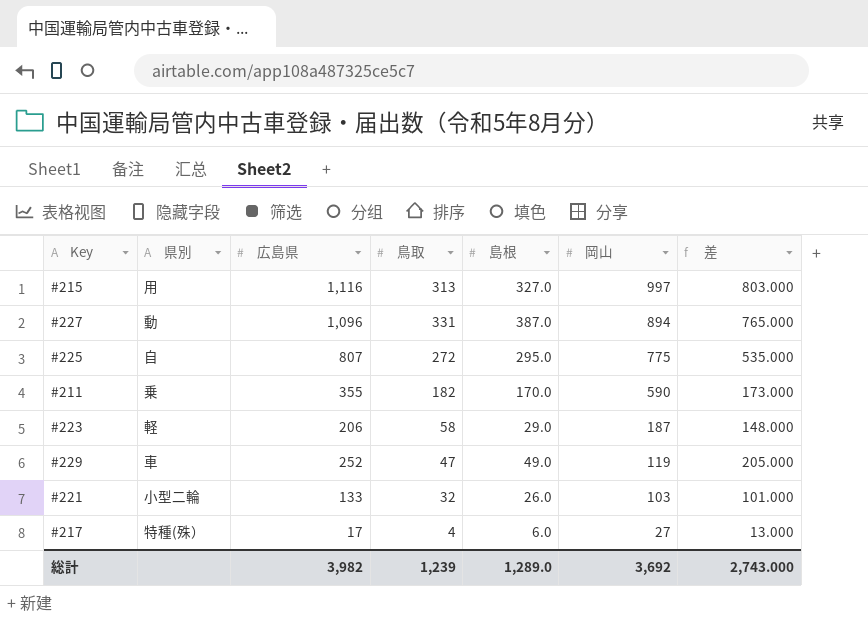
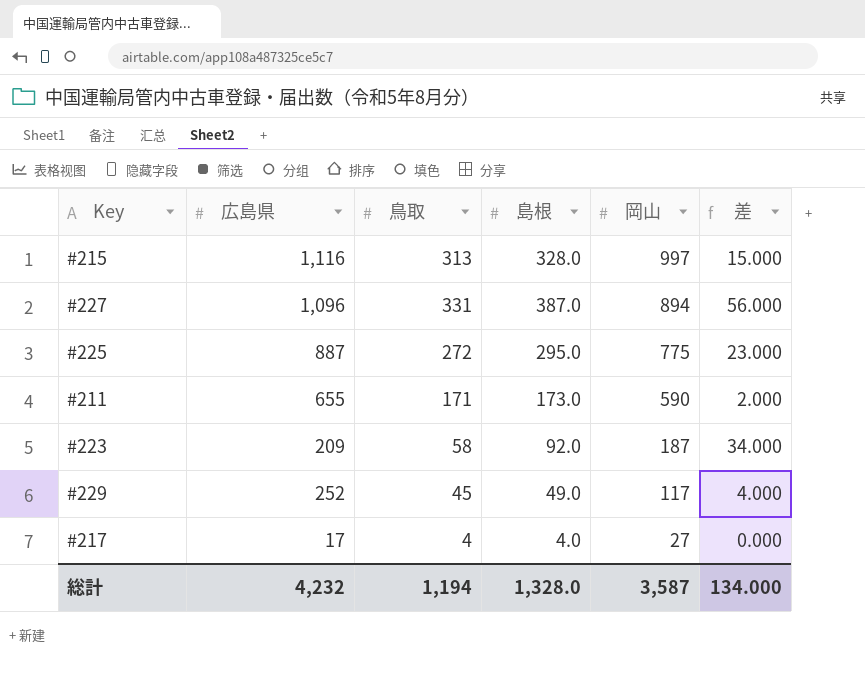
column 県別 | position: 2 -> none
column 差 | formula: [広島県] - [鳥取] -> [島根] - [鳥取]
row #221: 小型二輪 | 133 | 32 | 26.0 | 103 | 101.000 -> none
#215 | 島根: 327.0 -> 328.0
#225 | 広島県: 807 -> 887
#211 | 広島県: 355 -> 655
#211 | 鳥取: 182 -> 171
#211 | 島根: 170.0 -> 173.0
#223 | 広島県: 206 -> 209
#223 | 島根: 29.0 -> 92.0
#229 | 鳥取: 47 -> 45
#229 | 岡山: 119 -> 117
#217 | 島根: 6.0 -> 4.0
総計 | 広島県: 3,982 -> 4,232
総計 | 鳥取: 1,239 -> 1,194
総計 | 島根: 1,289.0 -> 1,328.0
総計 | 岡山: 3,692 -> 3,587
総計 | 差: 2,743.000 -> 134.000

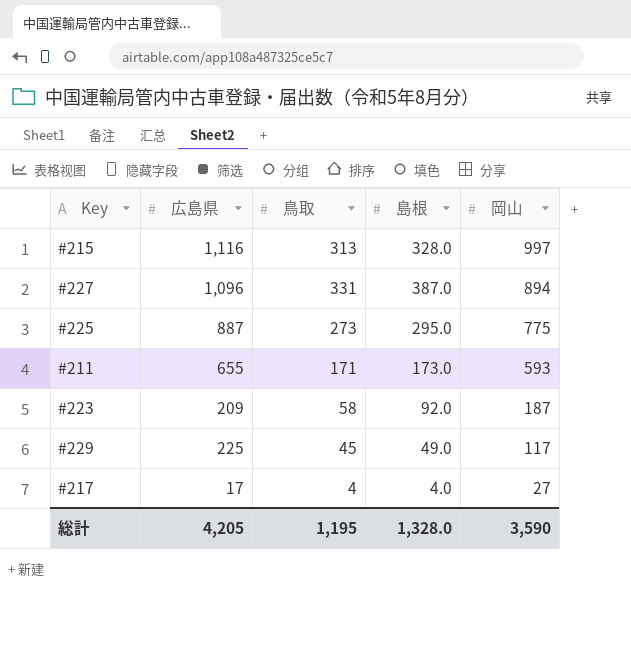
column 差 | formula: [島根] - [鳥取] -> none
#225 | 鳥取: 272 -> 273
#211 | 岡山: 590 -> 593
#229 | 広島県: 252 -> 225
総計 | 広島県: 4,232 -> 4,205
総計 | 鳥取: 1,194 -> 1,195
総計 | 岡山: 3,587 -> 3,590

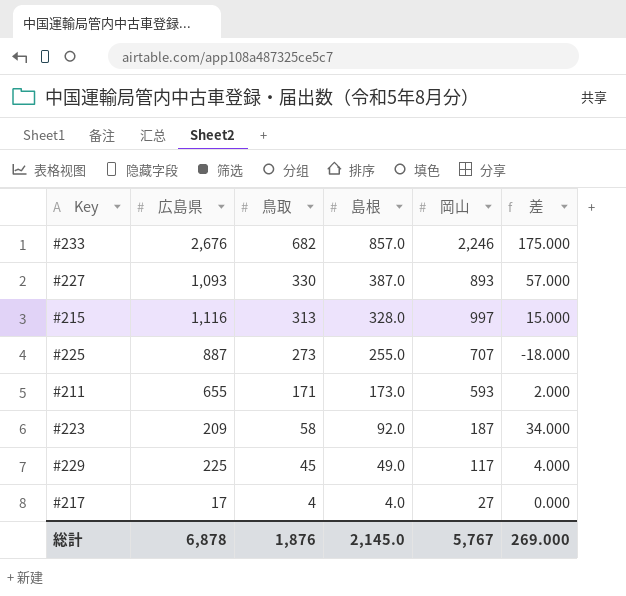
row order: 岡山 descending -> 鳥取 descending
column 差 | formula: none -> [島根] - [鳥取]
row #233: none -> 2,676 | 682 | 857.0 | 2,246 | 175.000
#227 | 広島県: 1,096 -> 1,093
#227 | 鳥取: 331 -> 330
#227 | 岡山: 894 -> 893
#225 | 島根: 295.0 -> 255.0
#225 | 岡山: 775 -> 707
総計 | 広島県: 4,205 -> 6,878
総計 | 鳥取: 1,195 -> 1,876
総計 | 島根: 1,328.0 -> 2,145.0
総計 | 岡山: 3,590 -> 5,767

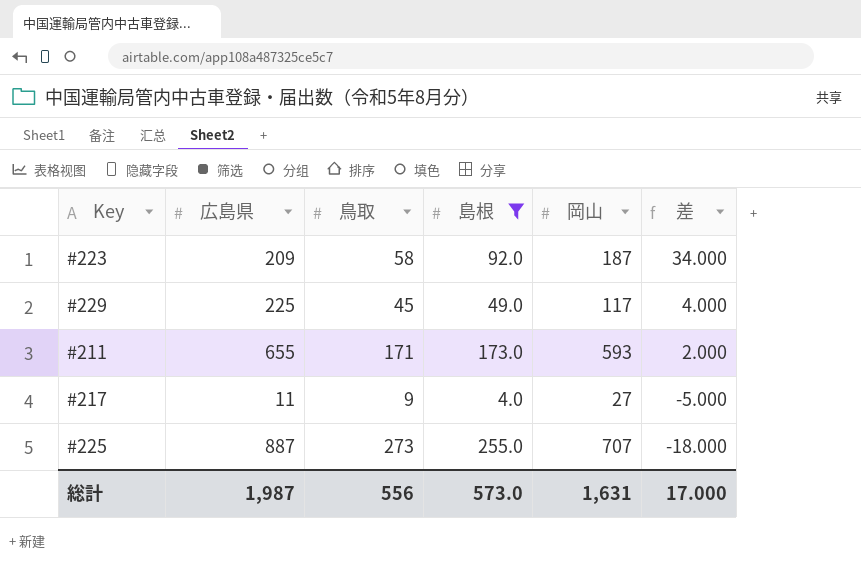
filter: none -> 島根 <= 255.0
row order: 鳥取 descending -> 差 descending
#217 | 広島県: 17 -> 11
#217 | 鳥取: 4 -> 9
#217 | 差: 0.000 -> -5.000
総計 | 広島県: 6,878 -> 1,987
総計 | 鳥取: 1,876 -> 556
総計 | 島根: 2,145.0 -> 573.0
総計 | 岡山: 5,767 -> 1,631
総計 | 差: 269.000 -> 17.000

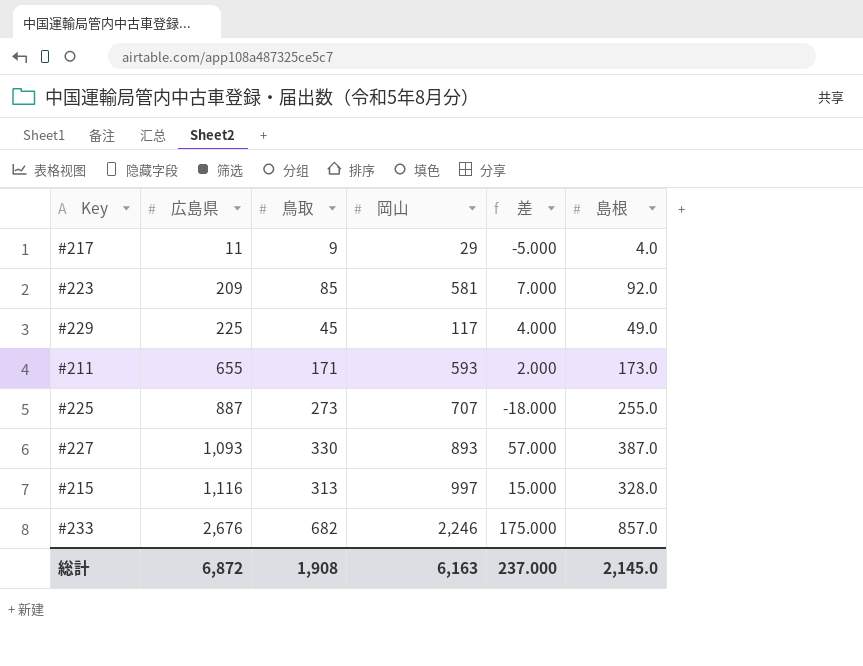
filter: 島根 <= 255.0 -> none
row order: 差 descending -> 広島県 ascending
column 島根 | position: 4 -> 6
#217 | 岡山: 27 -> 29
#223 | 鳥取: 58 -> 85
#223 | 岡山: 187 -> 581
#223 | 差: 34.000 -> 7.000
総計 | 広島県: 1,987 -> 6,872
総計 | 鳥取: 556 -> 1,908
総計 | 岡山: 1,631 -> 6,163
総計 | 差: 17.000 -> 237.000
総計 | 島根: 573.0 -> 2,145.0

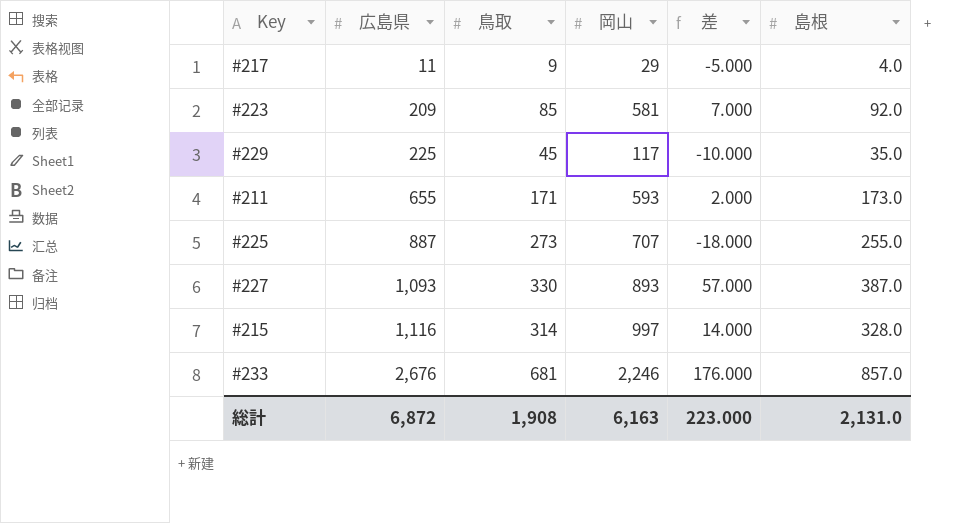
#229 | 差: 4.000 -> -10.000
#229 | 島根: 49.0 -> 35.0
#215 | 鳥取: 313 -> 314
#215 | 差: 15.000 -> 14.000
#233 | 鳥取: 682 -> 681
#233 | 差: 175.000 -> 176.000
総計 | 差: 237.000 -> 223.000
総計 | 島根: 2,145.0 -> 2,131.0

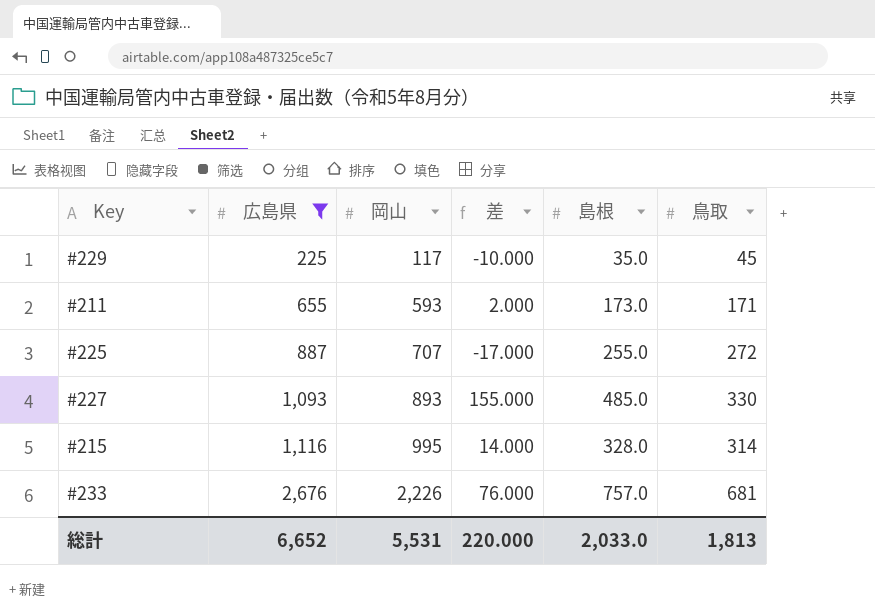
filter: none -> 広島県 >= 225
column 鳥取 | position: 3 -> 6
#225 | 差: -18.000 -> -17.000
#225 | 鳥取: 273 -> 272
#227 | 差: 57.000 -> 155.000
#227 | 島根: 387.0 -> 485.0
#215 | 岡山: 997 -> 995
#233 | 岡山: 2,246 -> 2,226
#233 | 差: 176.000 -> 76.000
#233 | 島根: 857.0 -> 757.0
総計 | 広島県: 6,872 -> 6,652
総計 | 岡山: 6,163 -> 5,531
総計 | 差: 223.000 -> 220.000
総計 | 島根: 2,131.0 -> 2,033.0
総計 | 鳥取: 1,908 -> 1,813

